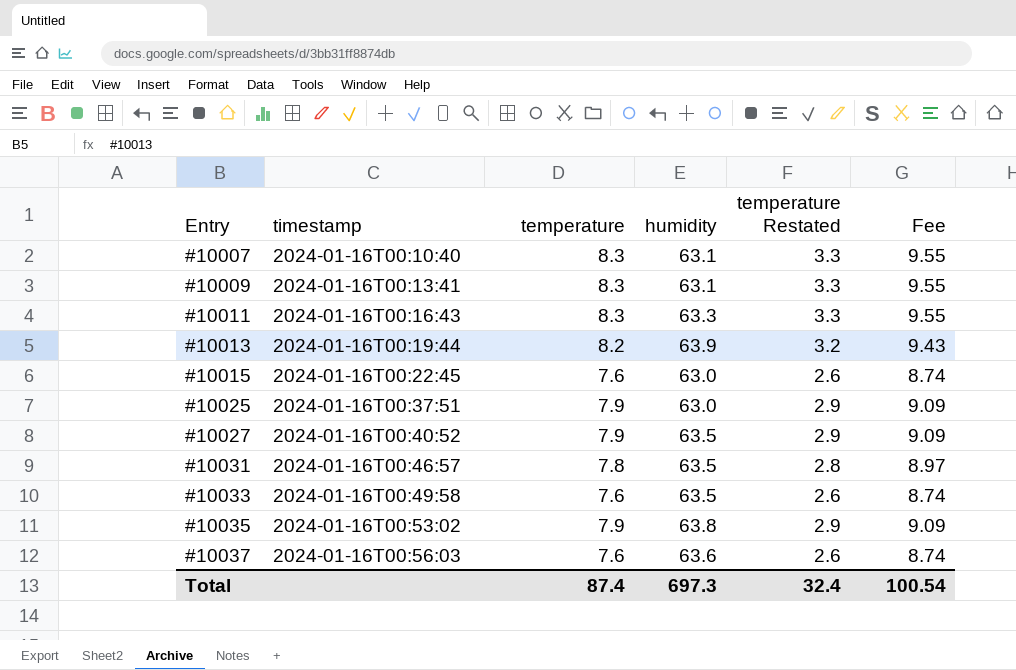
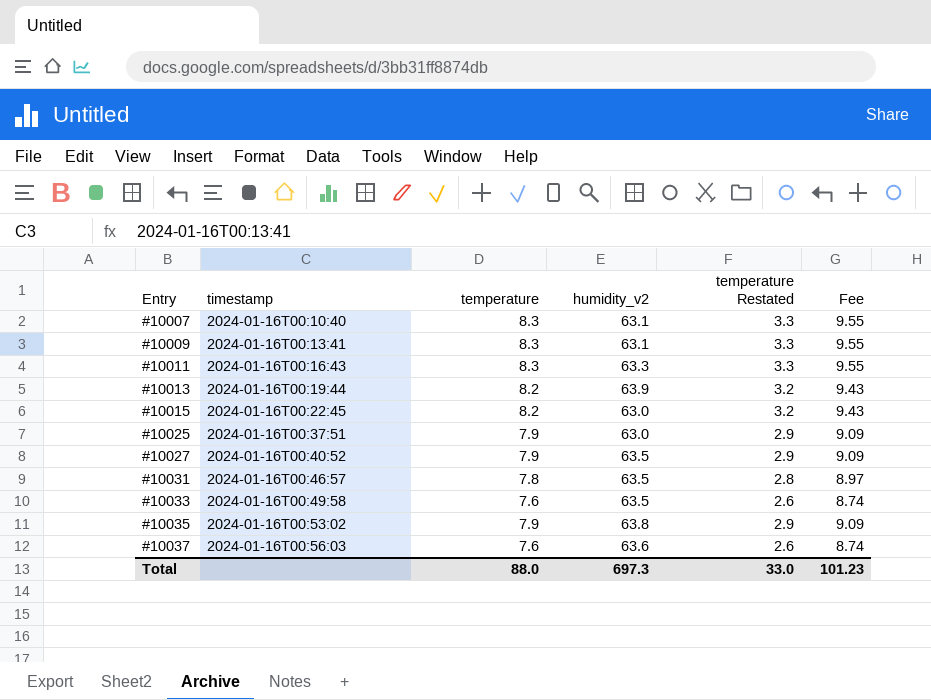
column name: humidity -> humidity_v2
#10015 | temperature: 7.6 -> 8.2
#10015 | temperature Restated: 2.6 -> 3.2
#10015 | Fee: 8.74 -> 9.43
Total | temperature: 87.4 -> 88.0
Total | temperature Restated: 32.4 -> 33.0
Total | Fee: 100.54 -> 101.23

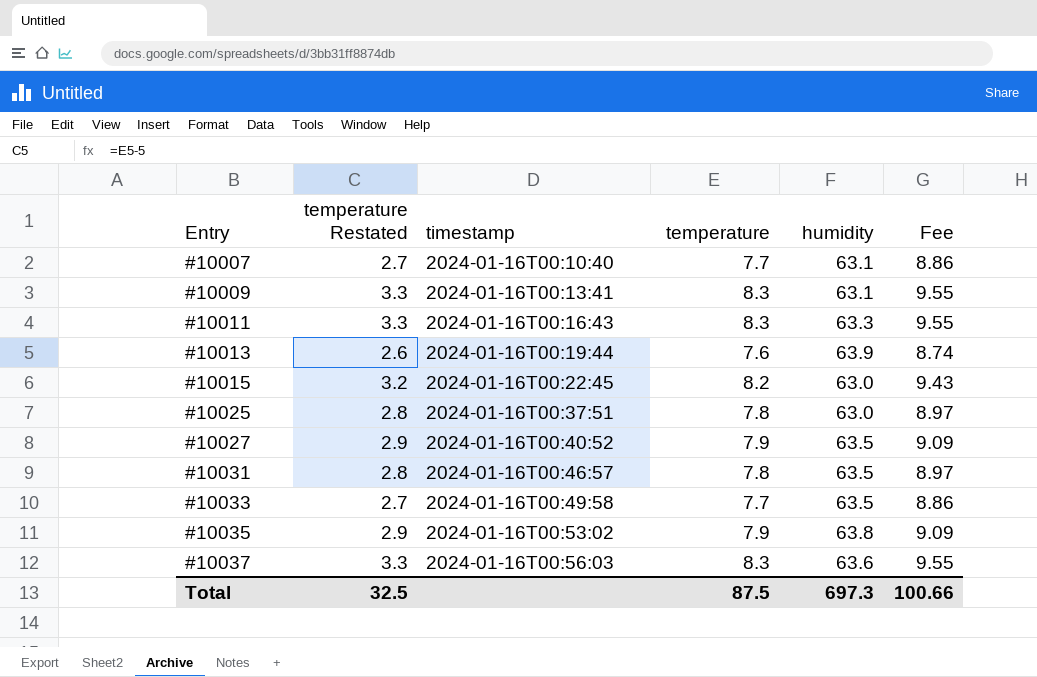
column temperature Restated | position: 5 -> 2
column name: humidity_v2 -> humidity
#10007 | temperature Restated: 3.3 -> 2.7
#10007 | temperature: 8.3 -> 7.7
#10007 | Fee: 9.55 -> 8.86
#10013 | temperature Restated: 3.2 -> 2.6
#10013 | temperature: 8.2 -> 7.6
#10013 | Fee: 9.43 -> 8.74
#10025 | temperature Restated: 2.9 -> 2.8
#10025 | temperature: 7.9 -> 7.8
#10025 | Fee: 9.09 -> 8.97
#10033 | temperature Restated: 2.6 -> 2.7
#10033 | temperature: 7.6 -> 7.7
#10033 | Fee: 8.74 -> 8.86
#10037 | temperature Restated: 2.6 -> 3.3
#10037 | temperature: 7.6 -> 8.3
#10037 | Fee: 8.74 -> 9.55
Total | temperature Restated: 33.0 -> 32.5
Total | temperature: 88.0 -> 87.5
Total | Fee: 101.23 -> 100.66

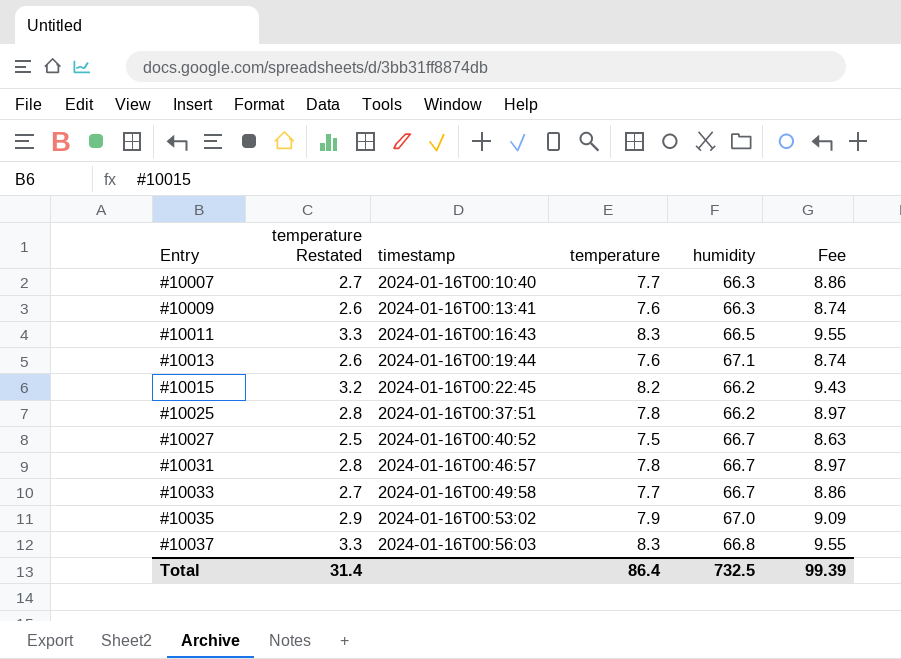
#10007 | humidity: 63.1 -> 66.3
#10009 | temperature Restated: 3.3 -> 2.6
#10009 | temperature: 8.3 -> 7.6
#10009 | humidity: 63.1 -> 66.3
#10009 | Fee: 9.55 -> 8.74
#10011 | humidity: 63.3 -> 66.5
#10013 | humidity: 63.9 -> 67.1
#10015 | humidity: 63.0 -> 66.2
#10025 | humidity: 63.0 -> 66.2
#10027 | temperature Restated: 2.9 -> 2.5
#10027 | temperature: 7.9 -> 7.5
#10027 | humidity: 63.5 -> 66.7
#10027 | Fee: 9.09 -> 8.63
#10031 | humidity: 63.5 -> 66.7
#10033 | humidity: 63.5 -> 66.7
#10035 | humidity: 63.8 -> 67.0
#10037 | humidity: 63.6 -> 66.8
Total | temperature Restated: 32.5 -> 31.4
Total | temperature: 87.5 -> 86.4
Total | humidity: 697.3 -> 732.5
Total | Fee: 100.66 -> 99.39

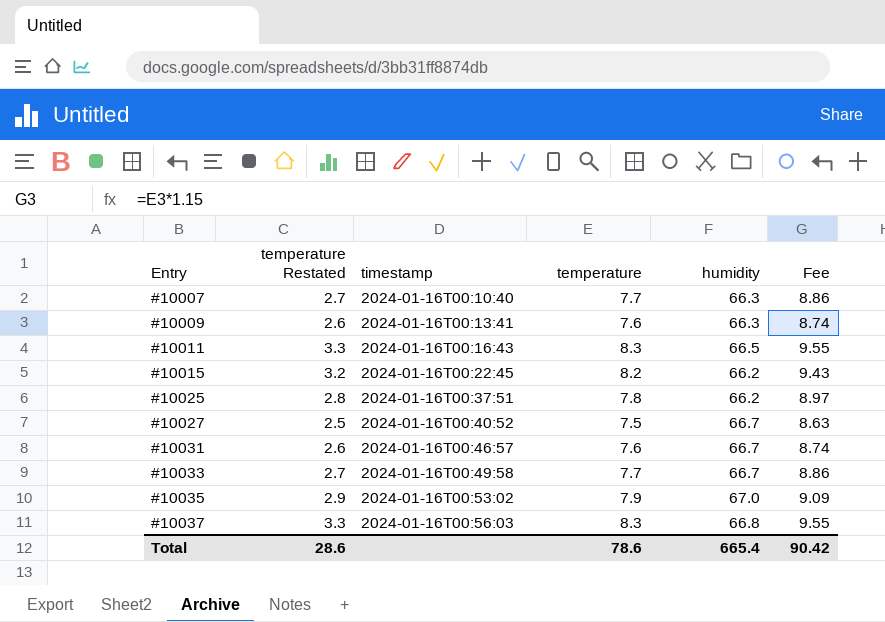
row #10013: 2.6 | 2024-01-16T00:19:44 | 7.6 | 67.1 | 8.74 -> none
#10031 | temperature Restated: 2.8 -> 2.6
#10031 | temperature: 7.8 -> 7.6
#10031 | Fee: 8.97 -> 8.74
Total | temperature Restated: 31.4 -> 28.6
Total | temperature: 86.4 -> 78.6
Total | humidity: 732.5 -> 665.4
Total | Fee: 99.39 -> 90.42

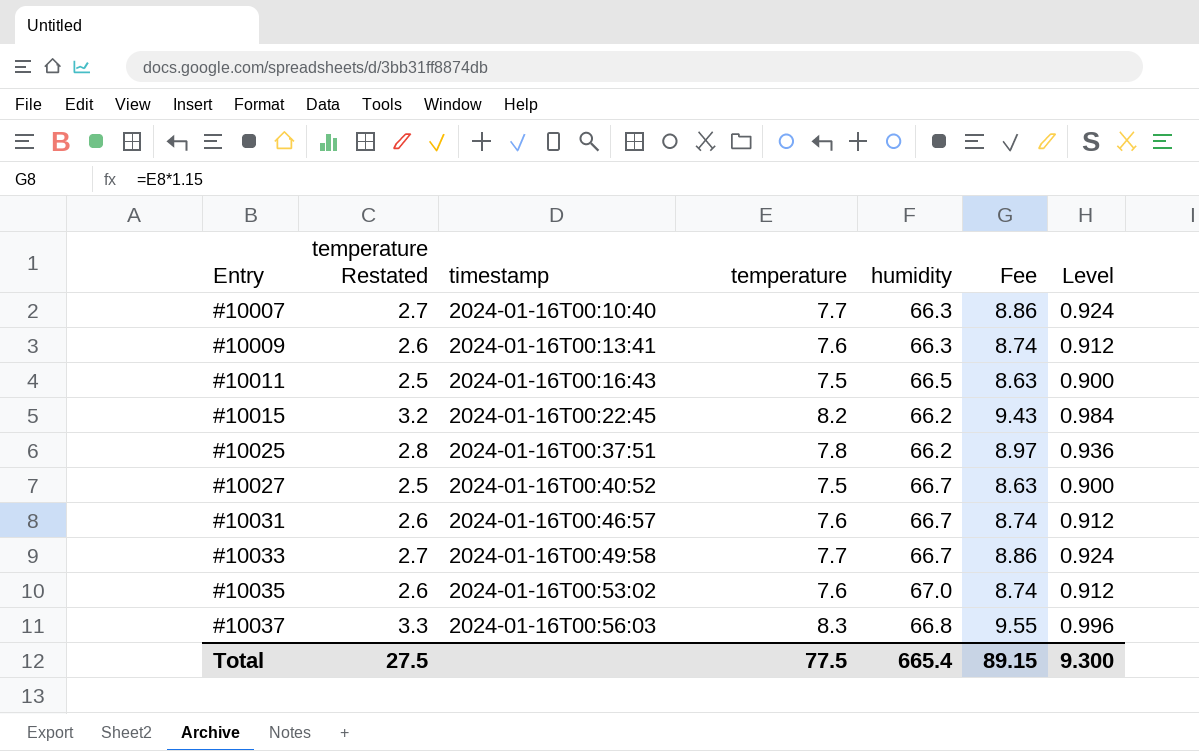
column Level | formula: none -> [temperature] * 0.12
#10011 | temperature Restated: 3.3 -> 2.5
#10011 | temperature: 8.3 -> 7.5
#10011 | Fee: 9.55 -> 8.63
#10035 | temperature Restated: 2.9 -> 2.6
#10035 | temperature: 7.9 -> 7.6
#10035 | Fee: 9.09 -> 8.74
Total | temperature Restated: 28.6 -> 27.5
Total | temperature: 78.6 -> 77.5
Total | Fee: 90.42 -> 89.15

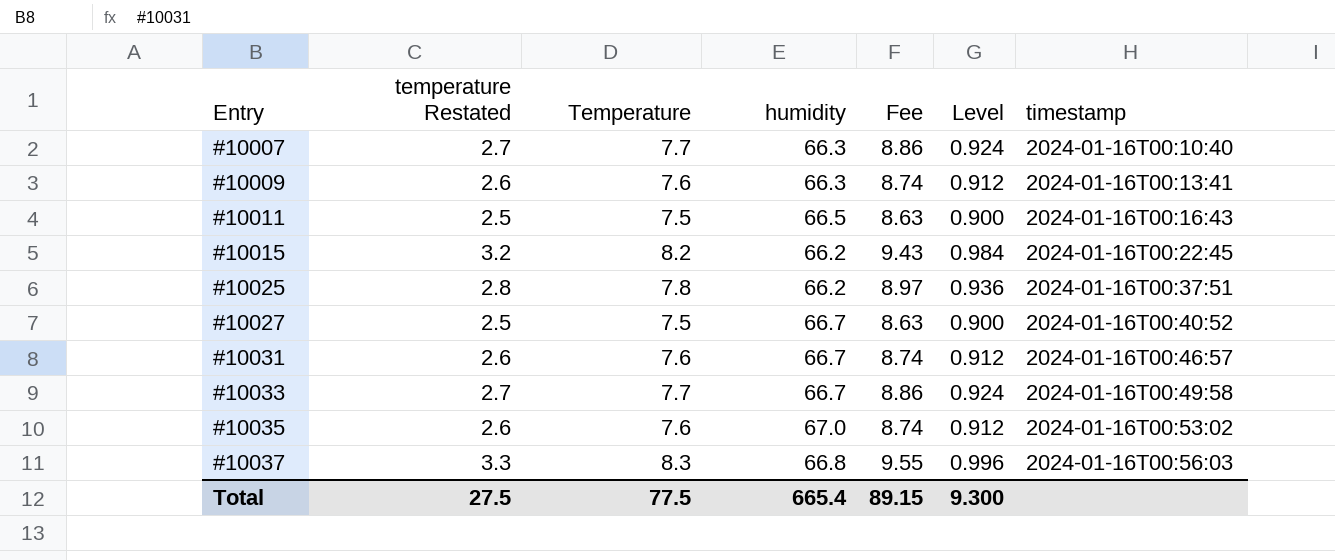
column name: temperature -> Temperature
column timestamp | position: 3 -> 7

